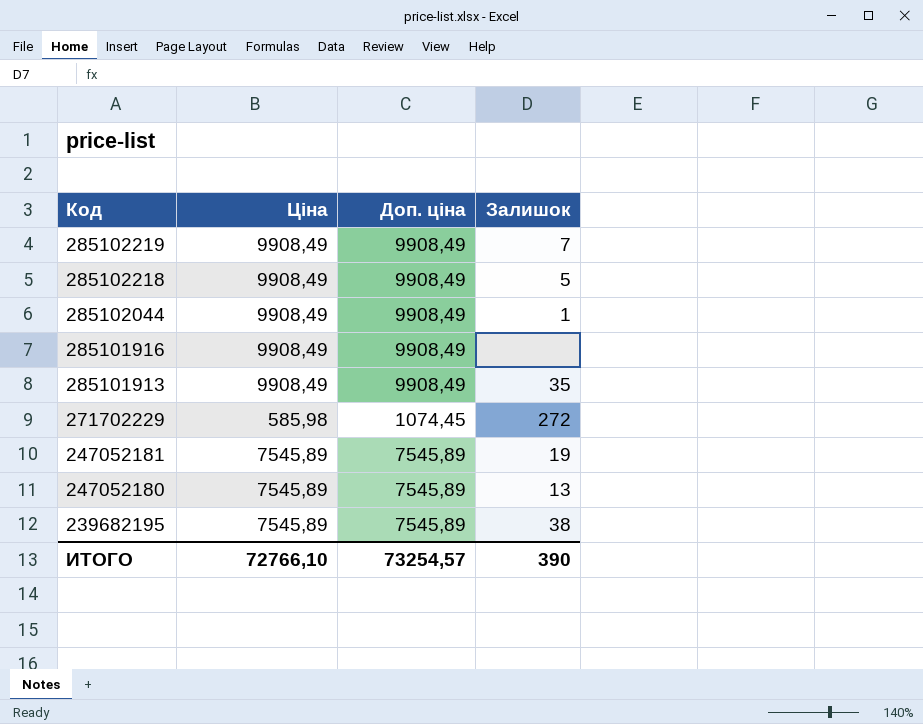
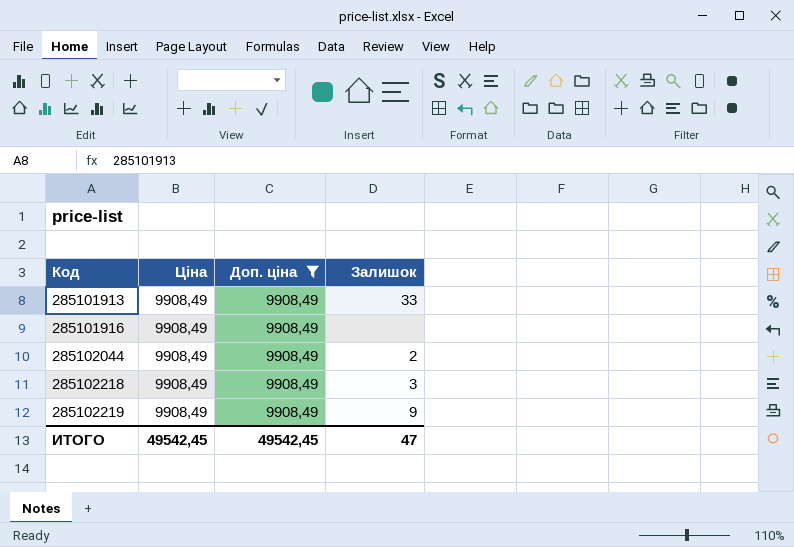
filter: none -> Доп. ціна = 9908,49
row order: Код descending -> Код ascending
285101913 | Залишок: 35 -> 33
285102044 | Залишок: 1 -> 2
285102218 | Залишок: 5 -> 3
285102219 | Залишок: 7 -> 9
ИТОГО | Ціна: 72766,10 -> 49542,45
ИТОГО | Доп. ціна: 73254,57 -> 49542,45
ИТОГО | Залишок: 390 -> 47

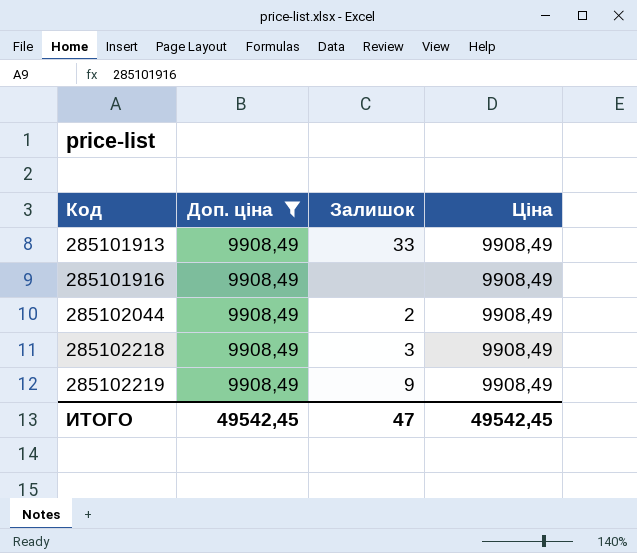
column Ціна | position: 2 -> 4

